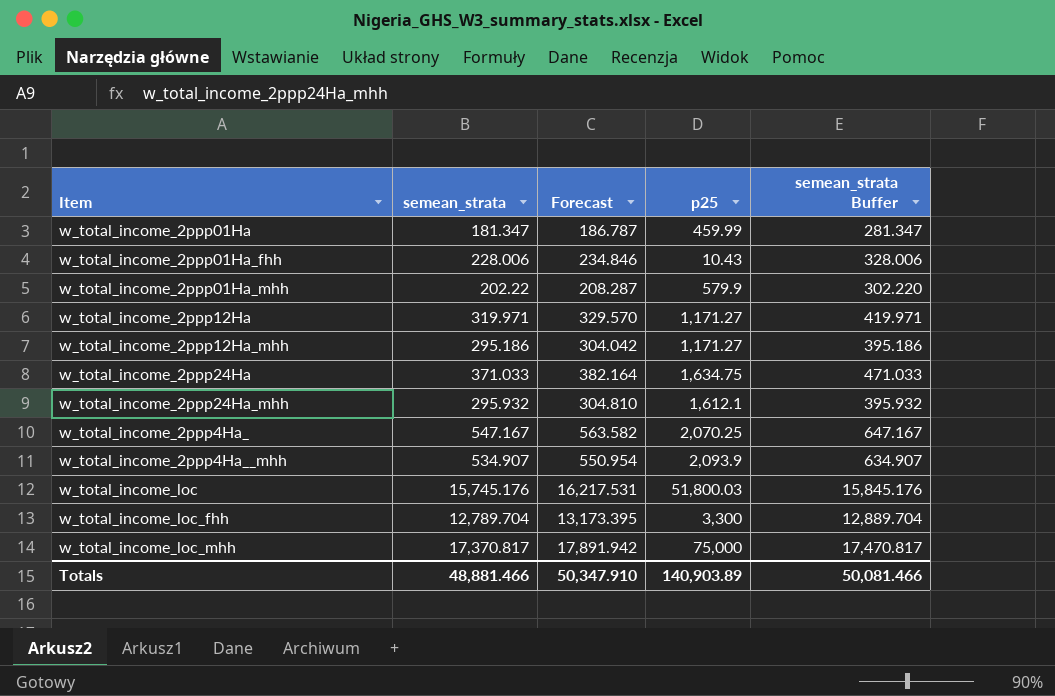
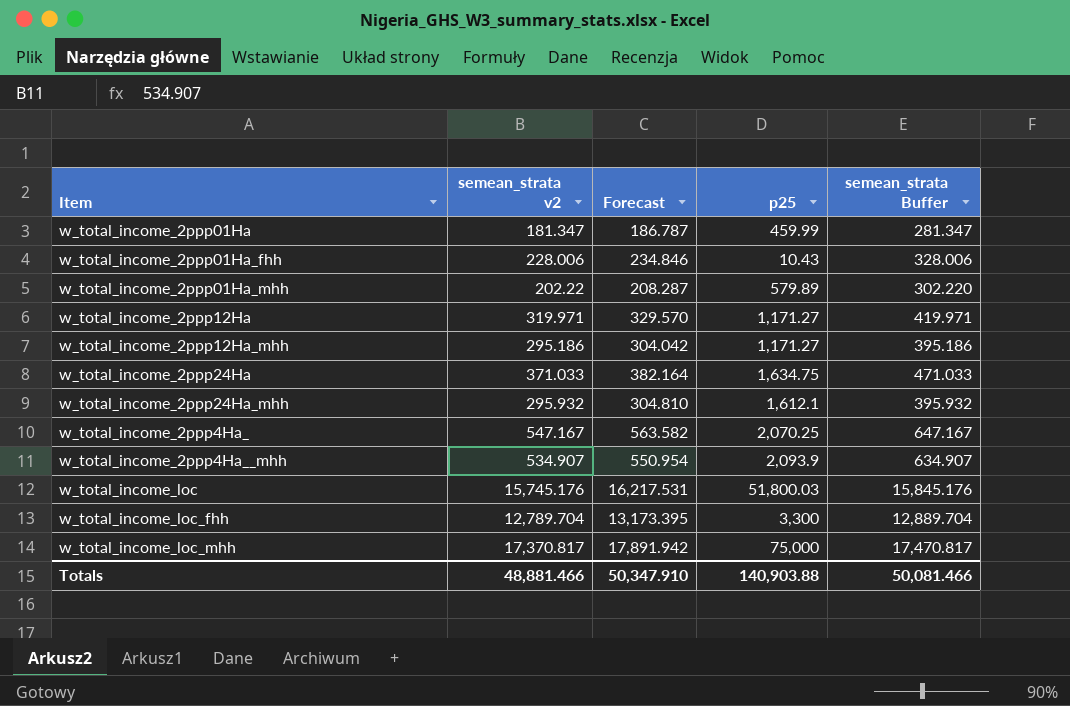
column name: semean_strata -> semean_strata v2
w_total_income_2ppp01Ha_mhh | p25: 579.9 -> 579.89
Totals | p25: 140,903.89 -> 140,903.88

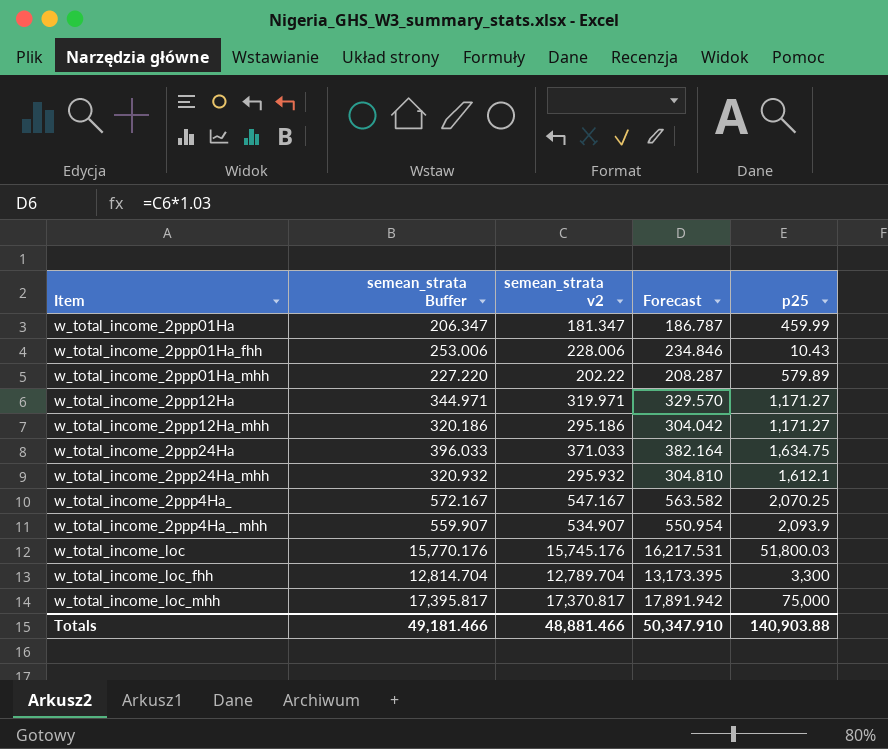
column semean_strata Buffer | formula: [semean_strata v2] + 100 -> [semean_strata v2] + 25
column semean_strata Buffer | position: 5 -> 2
Totals | semean_strata Buffer: 50,081.466 -> 49,181.466

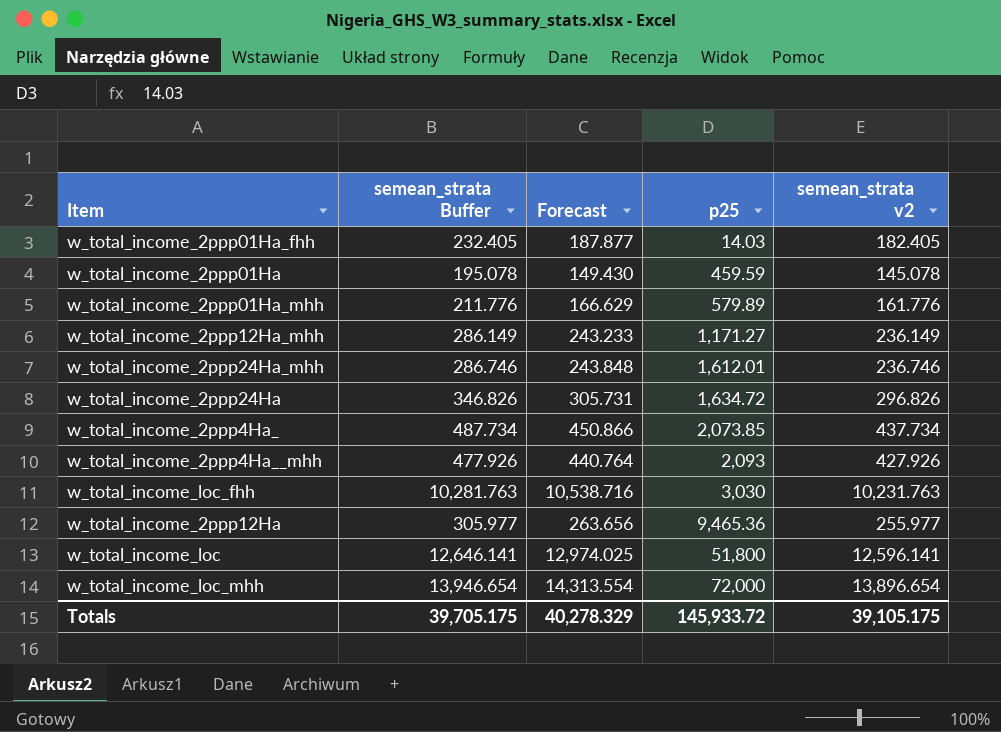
row order: none -> p25 ascending
column semean_strata Buffer | formula: [semean_strata v2] + 25 -> [semean_strata v2] + 50
column semean_strata v2 | position: 3 -> 5
w_total_income_2ppp01Ha_fhh | Forecast: 234.846 -> 187.877
w_total_income_2ppp01Ha_fhh | p25: 10.43 -> 14.03
w_total_income_2ppp01Ha_fhh | semean_strata v2: 228.006 -> 182.405
w_total_income_2ppp01Ha | Forecast: 186.787 -> 149.430
w_total_income_2ppp01Ha | p25: 459.99 -> 459.59
w_total_income_2ppp01Ha | semean_strata v2: 181.347 -> 145.078
w_total_income_2ppp01Ha_mhh | Forecast: 208.287 -> 166.629
w_total_income_2ppp01Ha_mhh | semean_strata v2: 202.22 -> 161.776
w_total_income_2ppp12Ha_mhh | Forecast: 304.042 -> 243.233
w_total_income_2ppp12Ha_mhh | semean_strata v2: 295.186 -> 236.149
w_total_income_2ppp24Ha_mhh | Forecast: 304.810 -> 243.848
w_total_income_2ppp24Ha_mhh | p25: 1,612.1 -> 1,612.01
w_total_income_2ppp24Ha_mhh | semean_strata v2: 295.932 -> 236.746
w_total_income_2ppp24Ha | Forecast: 382.164 -> 305.731
w_total_income_2ppp24Ha | p25: 1,634.75 -> 1,634.72
w_total_income_2ppp24Ha | semean_strata v2: 371.033 -> 296.826
w_total_income_2ppp4Ha_ | Forecast: 563.582 -> 450.866
w_total_income_2ppp4Ha_ | p25: 2,070.25 -> 2,073.85
w_total_income_2ppp4Ha_ | semean_strata v2: 547.167 -> 437.734
w_total_income_2ppp4Ha__mhh | Forecast: 550.954 -> 440.764
w_total_income_2ppp4Ha__mhh | p25: 2,093.9 -> 2,093
w_total_income_2ppp4Ha__mhh | semean_strata v2: 534.907 -> 427.926
w_total_income_loc_fhh | Forecast: 13,173.395 -> 10,538.716
w_total_income_loc_fhh | p25: 3,300 -> 3,030
w_total_income_loc_fhh | semean_strata v2: 12,789.704 -> 10,231.763
w_total_income_2ppp12Ha | Forecast: 329.570 -> 263.656
w_total_income_2ppp12Ha | p25: 1,171.27 -> 9,465.36
w_total_income_2ppp12Ha | semean_strata v2: 319.971 -> 255.977
w_total_income_loc | Forecast: 16,217.531 -> 12,974.025
w_total_income_loc | p25: 51,800.03 -> 51,800
w_total_income_loc | semean_strata v2: 15,745.176 -> 12,596.141
w_total_income_loc_mhh | Forecast: 17,891.942 -> 14,313.554
w_total_income_loc_mhh | p25: 75,000 -> 72,000
w_total_income_loc_mhh | semean_strata v2: 17,370.817 -> 13,896.654
Totals | semean_strata Buffer: 49,181.466 -> 39,705.175
Totals | Forecast: 50,347.910 -> 40,278.329
Totals | p25: 140,903.88 -> 145,933.72
Totals | semean_strata v2: 48,881.466 -> 39,105.175

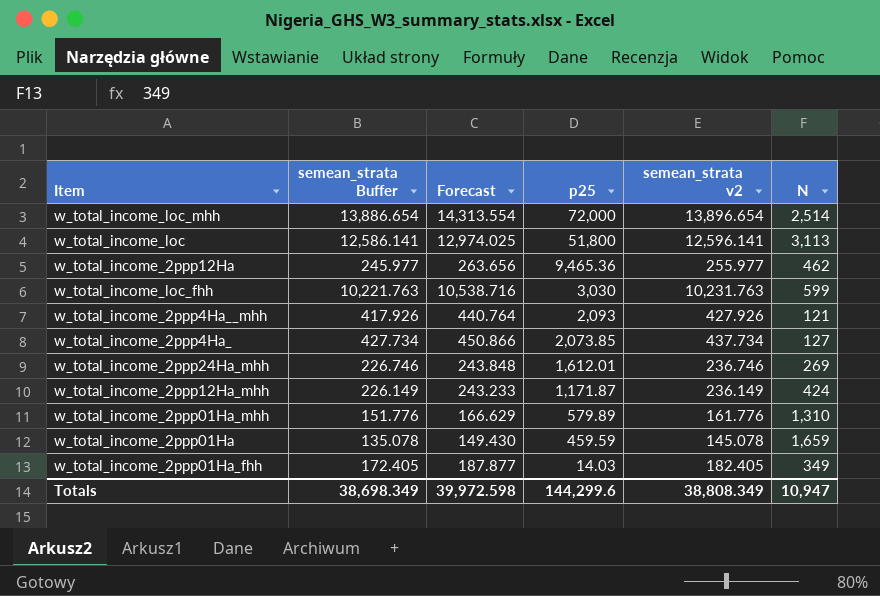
row order: p25 ascending -> p25 descending
column semean_strata Buffer | formula: [semean_strata v2] + 50 -> [semean_strata v2] - 10
column N | position: none -> 6
row w_total_income_2ppp24Ha: 346.826 | 305.731 | 1,634.72 | 296.826 -> none
w_total_income_2ppp12Ha_mhh | p25: 1,171.27 -> 1,171.87
Totals | semean_strata Buffer: 39,705.175 -> 38,698.349
Totals | Forecast: 40,278.329 -> 39,972.598
Totals | p25: 145,933.72 -> 144,299.6
Totals | semean_strata v2: 39,105.175 -> 38,808.349

